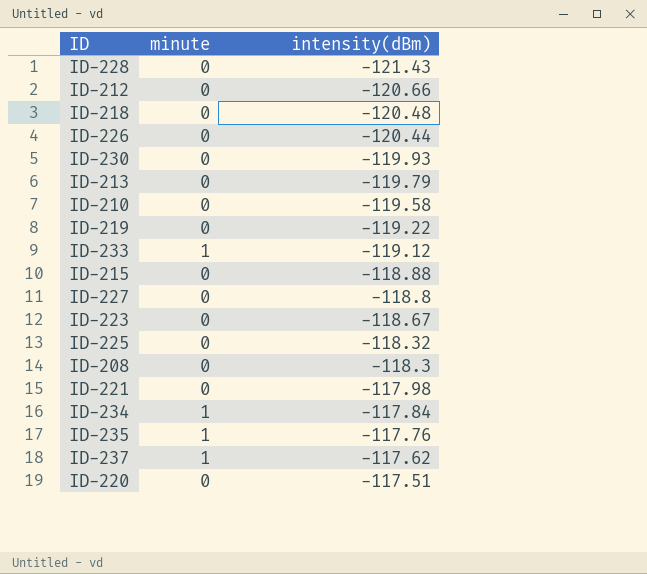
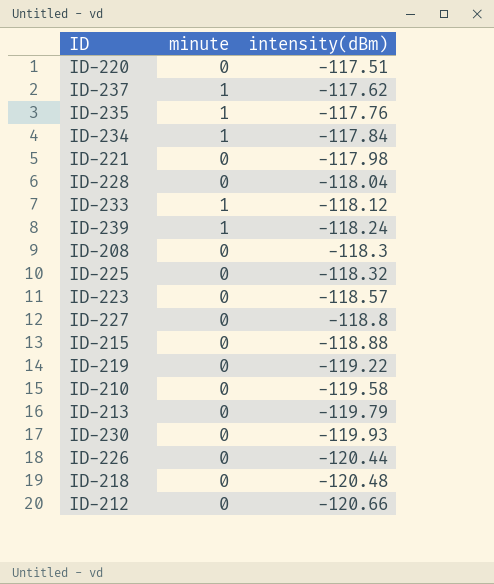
row order: intensity(dBm) ascending -> intensity(dBm) descending
ID-228 | intensity(dBm): -121.43 -> -118.04
ID-233 | intensity(dBm): -119.12 -> -118.12
row ID-239: none -> 1 | -118.24
ID-223 | intensity(dBm): -118.67 -> -118.57

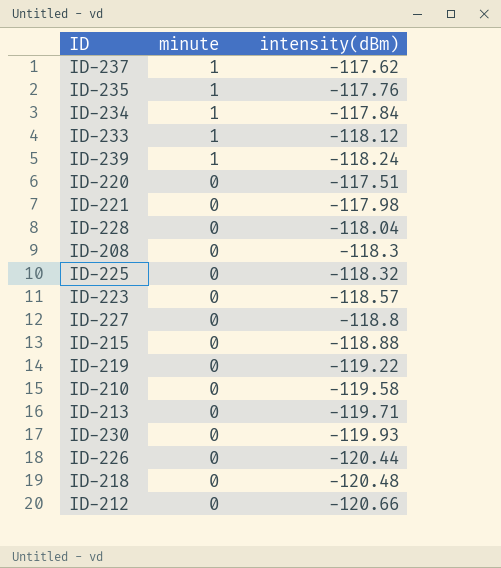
row order: intensity(dBm) descending -> minute descending
ID-213 | intensity(dBm): -119.79 -> -119.71

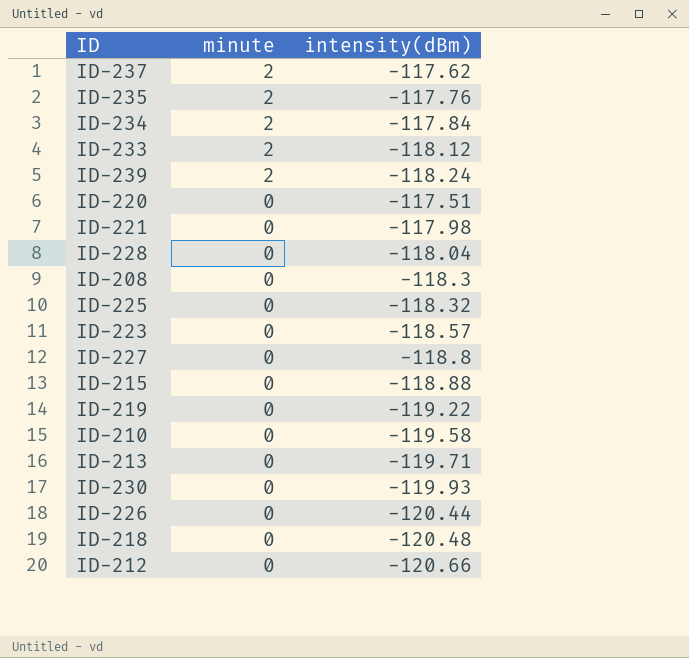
ID-237 | minute: 1 -> 2
ID-235 | minute: 1 -> 2
ID-234 | minute: 1 -> 2
ID-233 | minute: 1 -> 2
ID-239 | minute: 1 -> 2

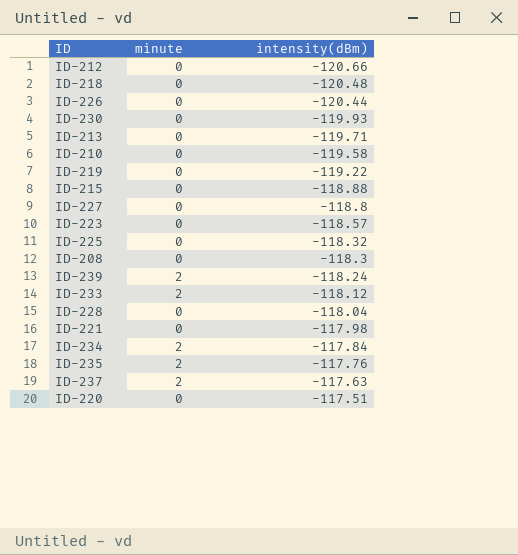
row order: minute descending -> intensity(dBm) ascending
ID-237 | intensity(dBm): -117.62 -> -117.63

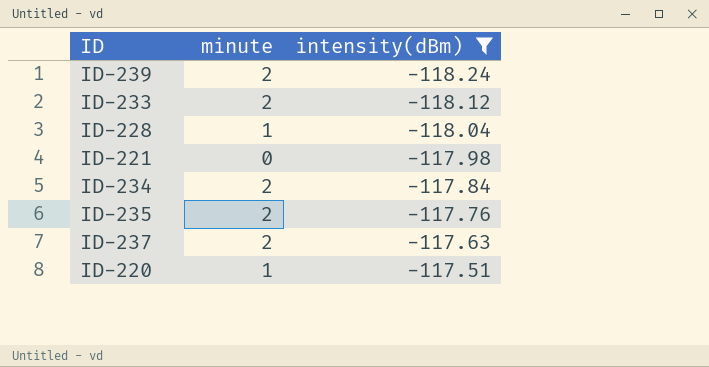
filter: none -> intensity(dBm) >= -118.24
ID-228 | minute: 0 -> 1
ID-220 | minute: 0 -> 1

